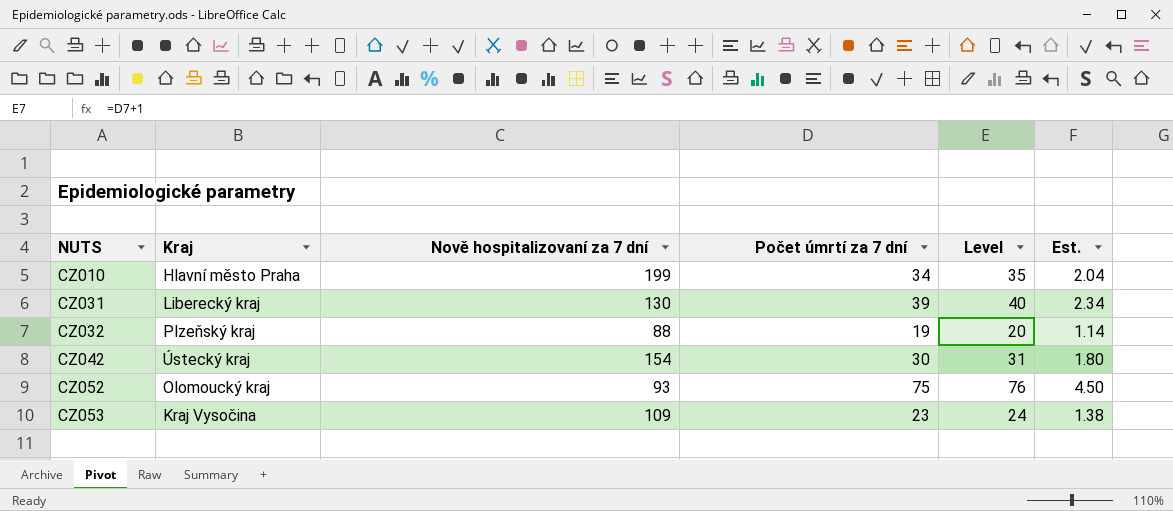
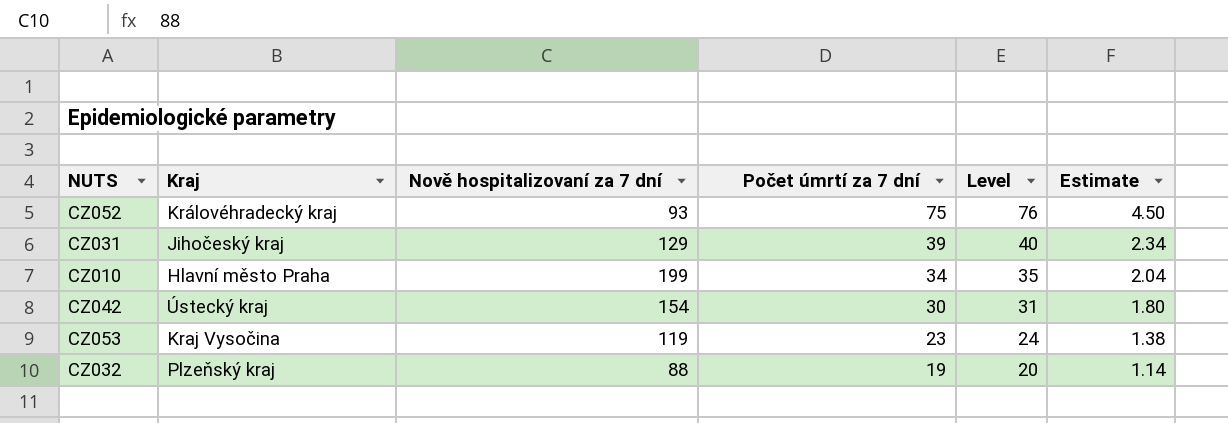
row order: NUTS ascending -> Počet úmrtí za 7 dní descending
column name: Est. -> Estimate
CZ052 | Kraj: Olomoucký kraj -> Královéhradecký kraj
CZ031 | Kraj: Liberecký kraj -> Jihočeský kraj
CZ031 | Nově hospitalizovaní za 7 dní: 130 -> 129
CZ053 | Nově hospitalizovaní za 7 dní: 109 -> 119

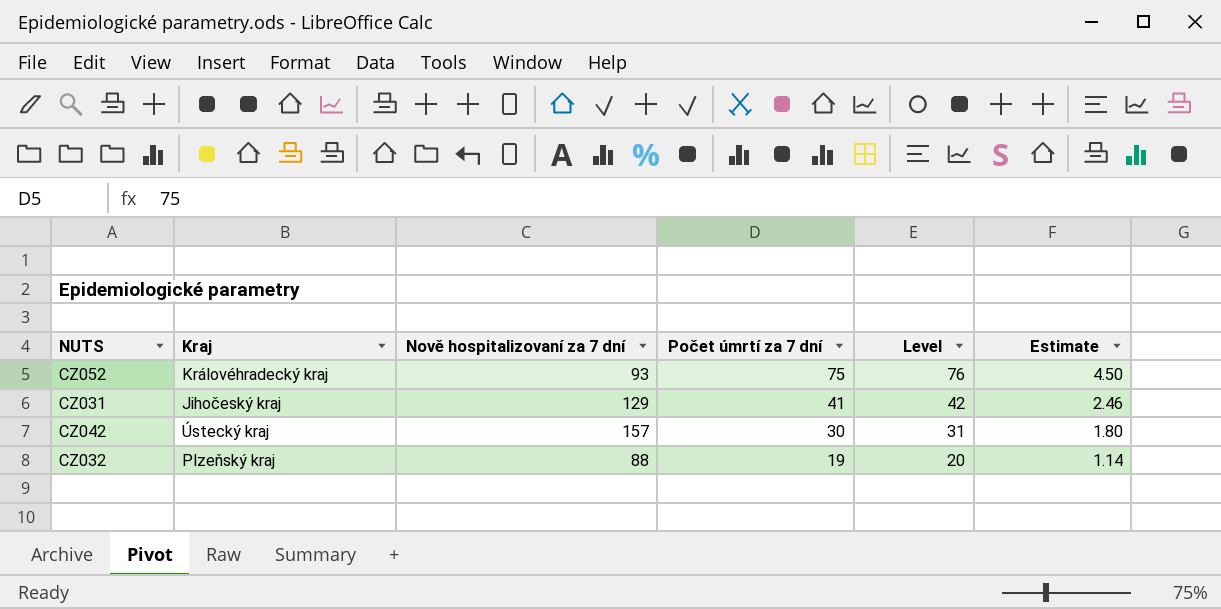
row CZ010: Hlavní město Praha | 199 | 34 | 35 | 2.04 -> none
row CZ053: Kraj Vysočina | 119 | 23 | 24 | 1.38 -> none
CZ031 | Počet úmrtí za 7 dní: 39 -> 41
CZ031 | Level: 40 -> 42
CZ031 | Estimate: 2.34 -> 2.46
CZ042 | Nově hospitalizovaní za 7 dní: 154 -> 157

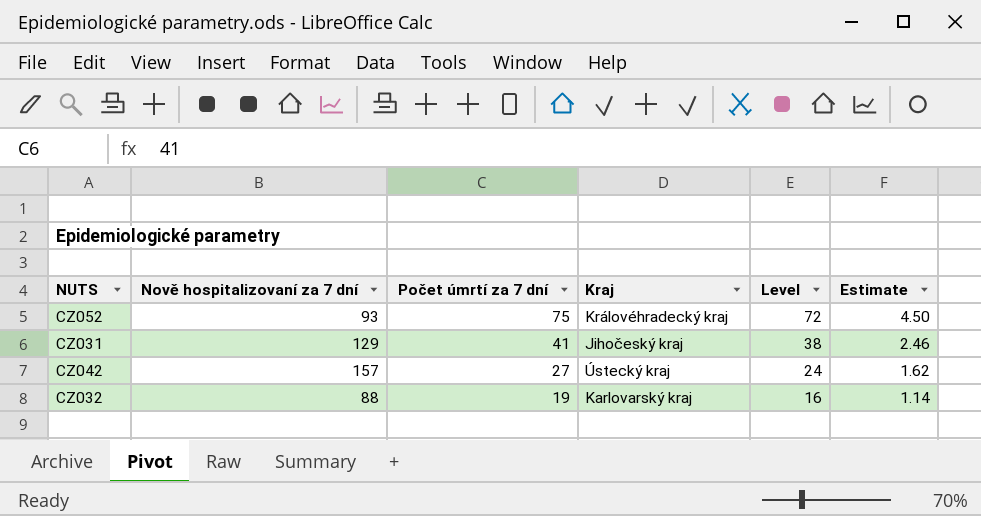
column Kraj | position: 2 -> 4
column Level | formula: [Počet úmrtí za 7 dní] + 1 -> [Počet úmrtí za 7 dní] - 3
CZ042 | Počet úmrtí za 7 dní: 30 -> 27
CZ042 | Estimate: 1.80 -> 1.62
CZ032 | Kraj: Plzeňský kraj -> Karlovarský kraj

